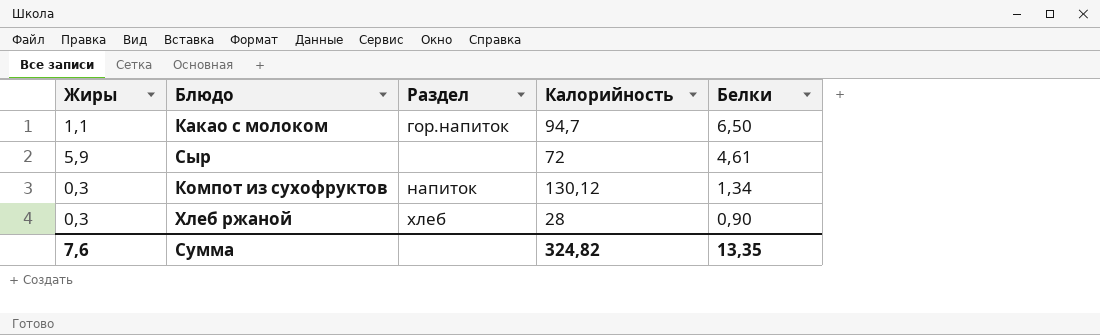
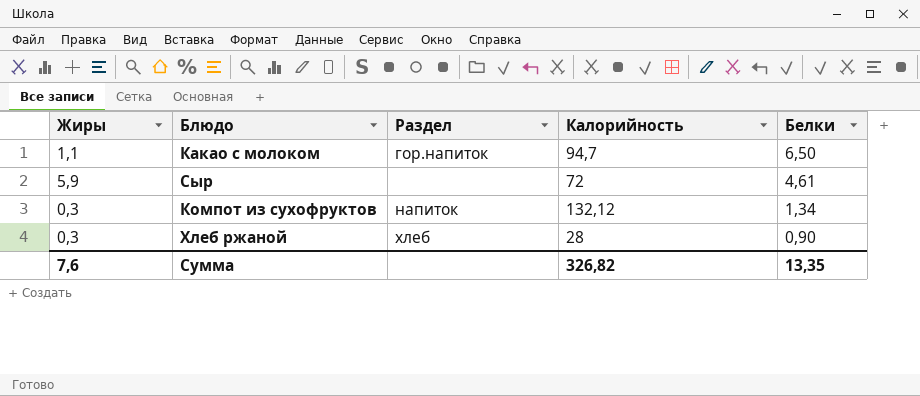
Компот из сухофруктов | Калорийность: 130,12 -> 132,12
Сумма | Калорийность: 324,82 -> 326,82

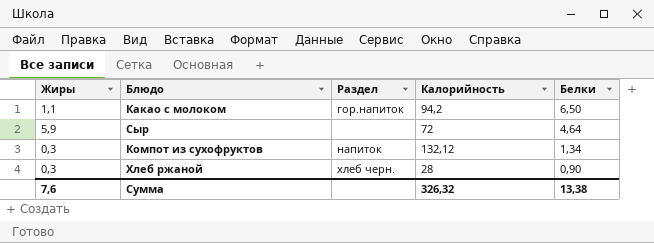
Какао с молоком | Калорийность: 94,7 -> 94,2
Сыр | Белки: 4,61 -> 4,64
Хлеб ржаной | Раздел: хлеб -> хлеб черн.
Сумма | Калорийность: 326,82 -> 326,32
Сумма | Белки: 13,35 -> 13,38

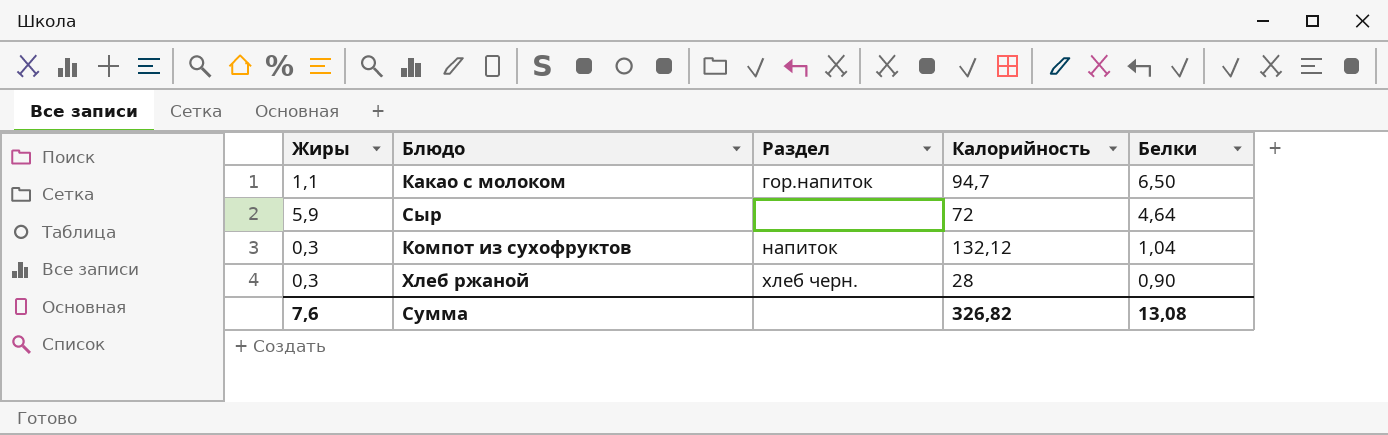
Какао с молоком | Калорийность: 94,2 -> 94,7
Компот из сухофруктов | Белки: 1,34 -> 1,04
Сумма | Калорийность: 326,32 -> 326,82
Сумма | Белки: 13,38 -> 13,08

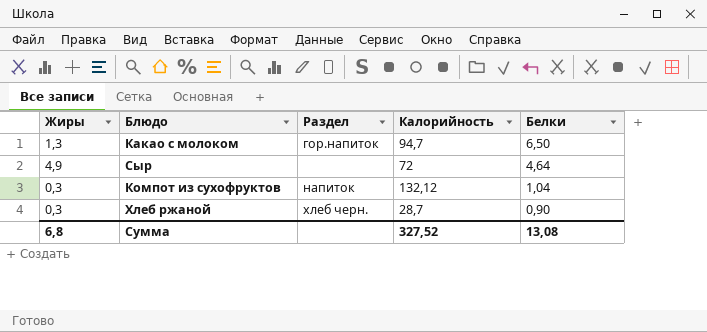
Какао с молоком | Жиры: 1,1 -> 1,3
Сыр | Жиры: 5,9 -> 4,9
Хлеб ржаной | Калорийность: 28 -> 28,7
Сумма | Жиры: 7,6 -> 6,8
Сумма | Калорийность: 326,82 -> 327,52

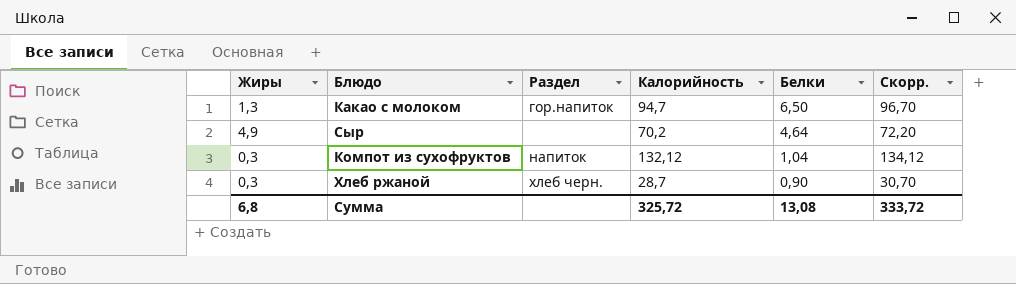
column Скорр. | formula: none -> [Калорийность] + 2
Сыр | Калорийность: 72 -> 70,2
Сумма | Калорийность: 327,52 -> 325,72

